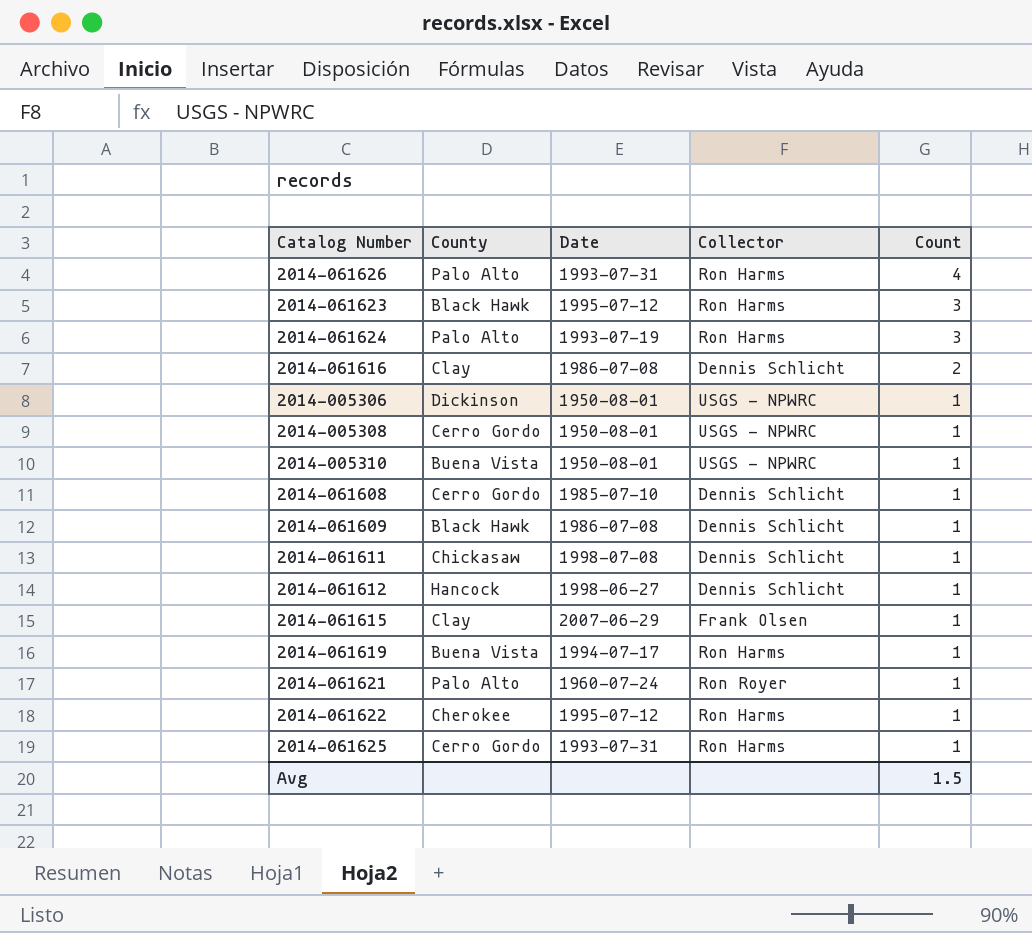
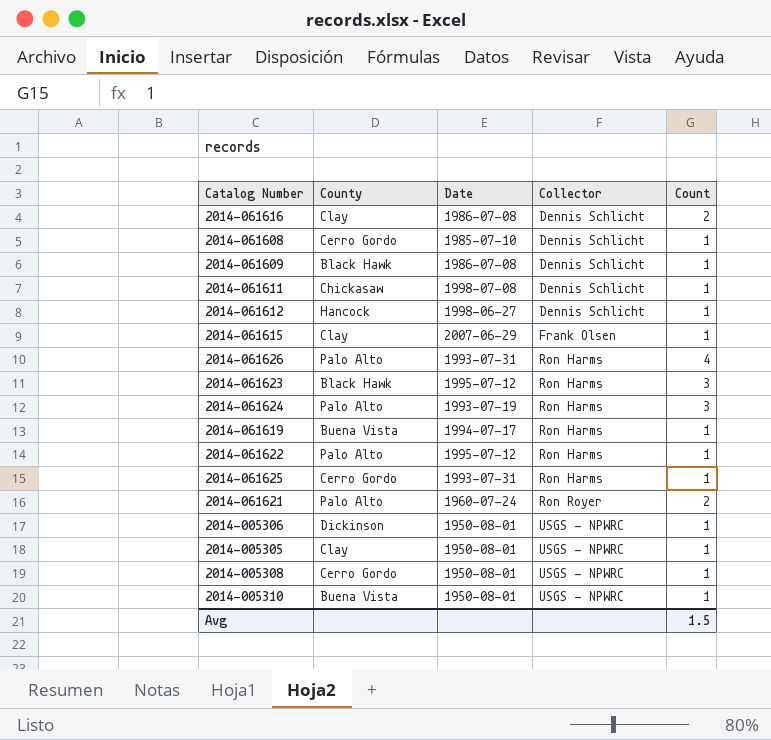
row order: Count descending -> Collector ascending
2014-061622 | County: Cherokee -> Palo Alto
2014-061621 | Count: 1 -> 2
row 2014-005305: none -> Clay | 1950-08-01 | USGS - NPWRC | 1

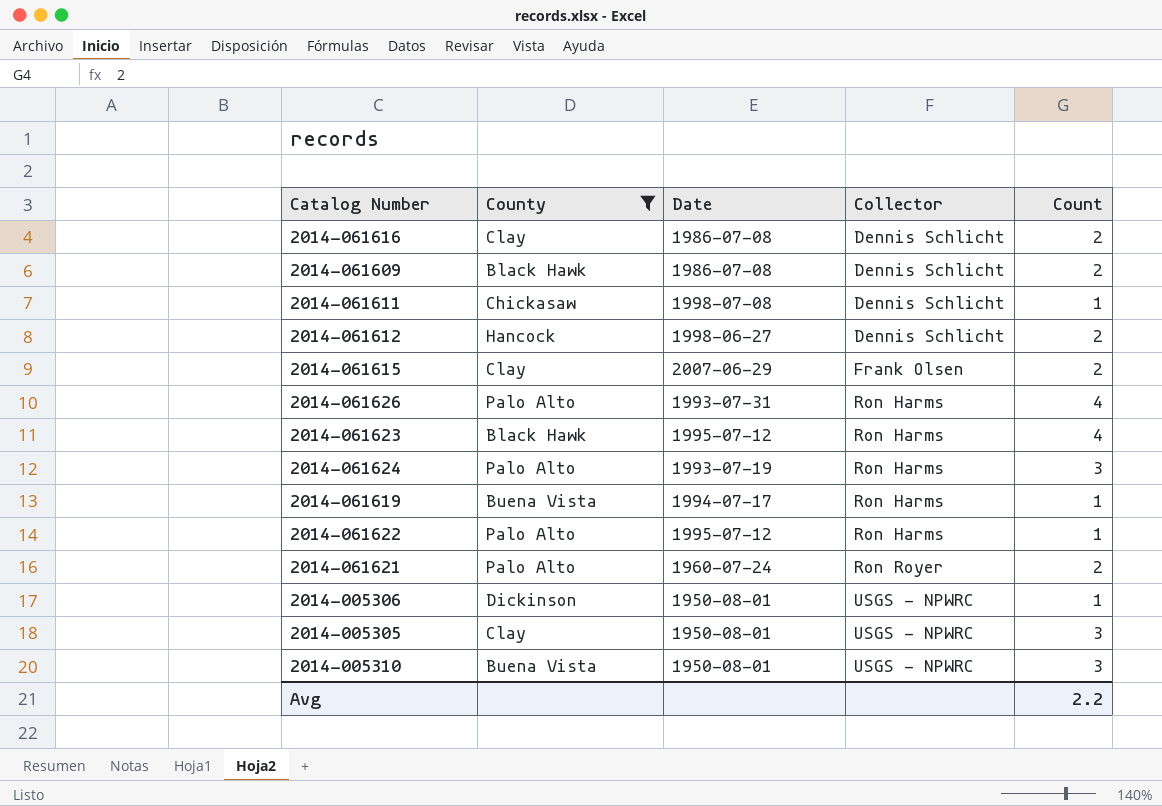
filter: none -> County != Cerro Gordo
2014-061609 | Count: 1 -> 2
2014-061612 | Count: 1 -> 2
2014-061615 | Count: 1 -> 2
2014-061623 | Count: 3 -> 4
2014-005305 | Count: 1 -> 3
2014-005310 | Count: 1 -> 3
Avg | Count: 1.5 -> 2.2

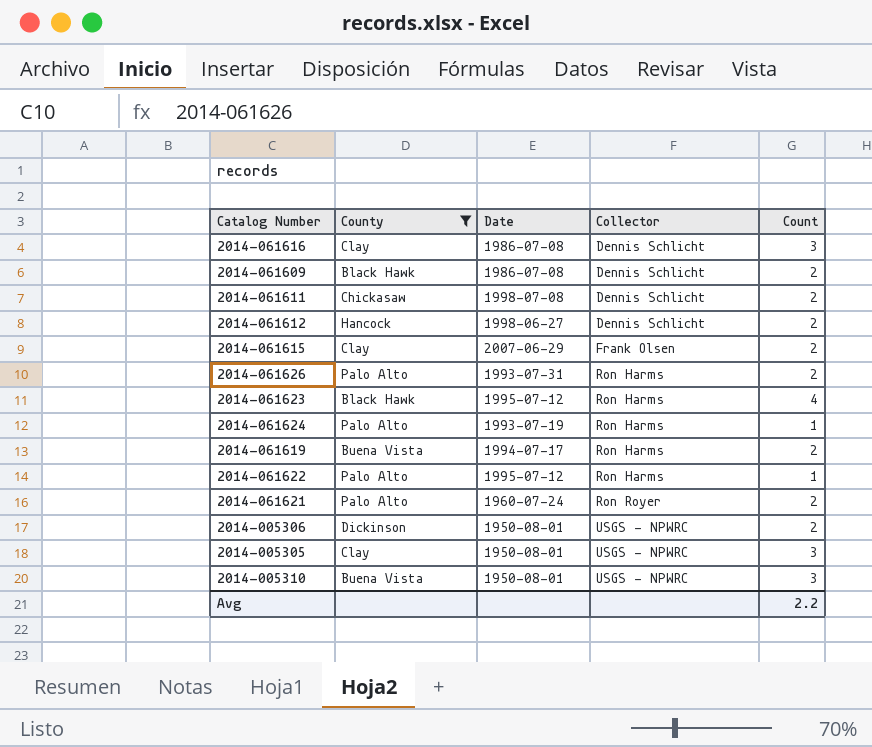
2014-061616 | Count: 2 -> 3
2014-061611 | Count: 1 -> 2
2014-061626 | Count: 4 -> 2
2014-061624 | Count: 3 -> 1
2014-061619 | Count: 1 -> 2
2014-005306 | Count: 1 -> 2

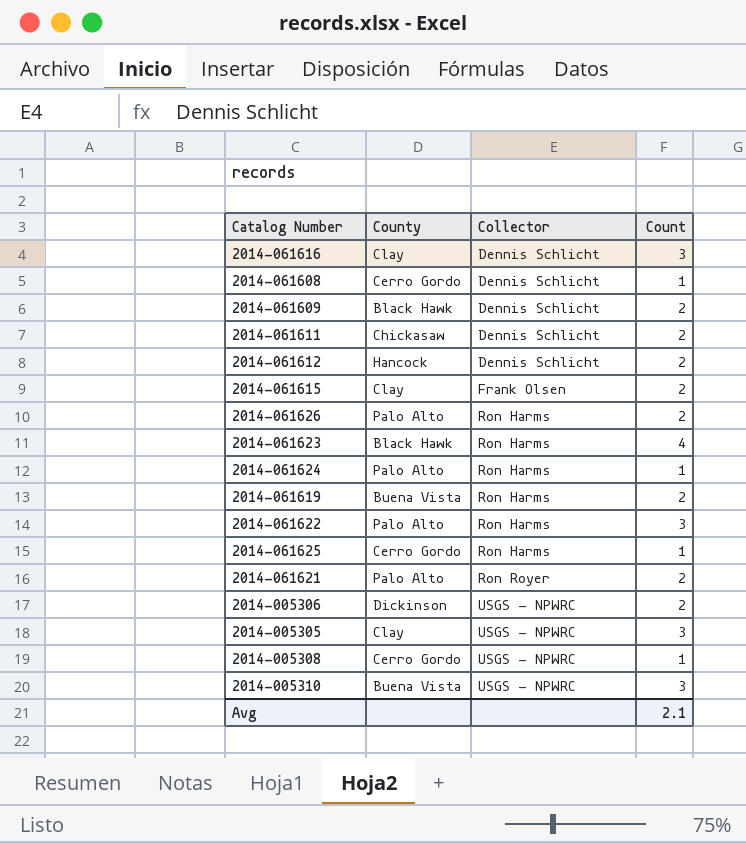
filter: County != Cerro Gordo -> none
column Date | position: 3 -> none
2014-061622 | Count: 1 -> 3
Avg | Count: 2.2 -> 2.1

